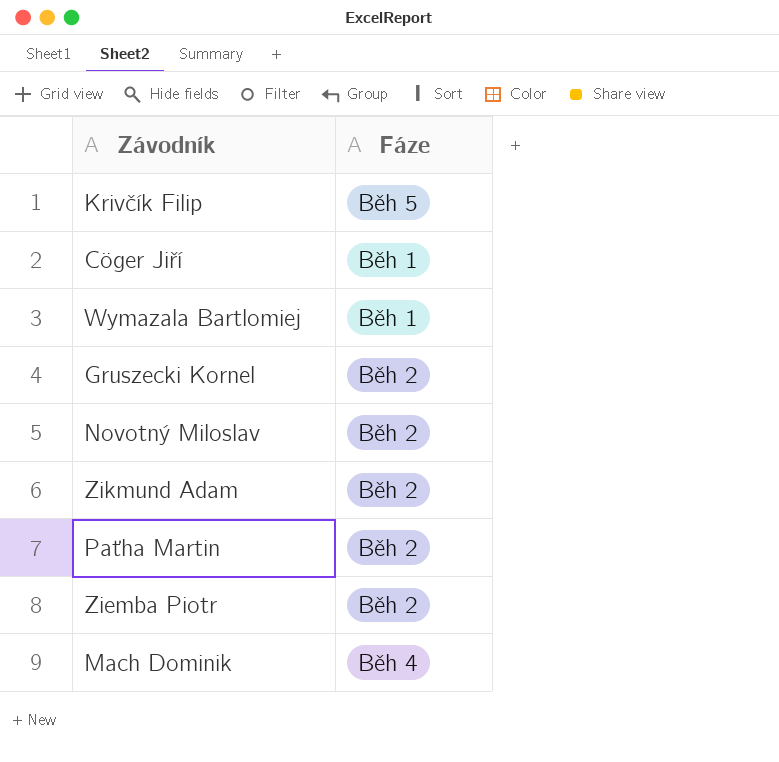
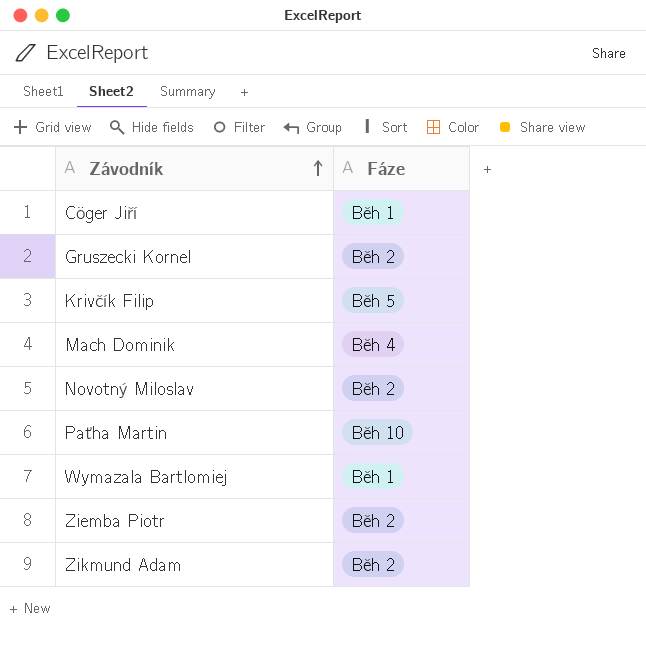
row order: none -> Závodník ascending
Paťha Martin | Fáze: Běh 2 -> Běh 10

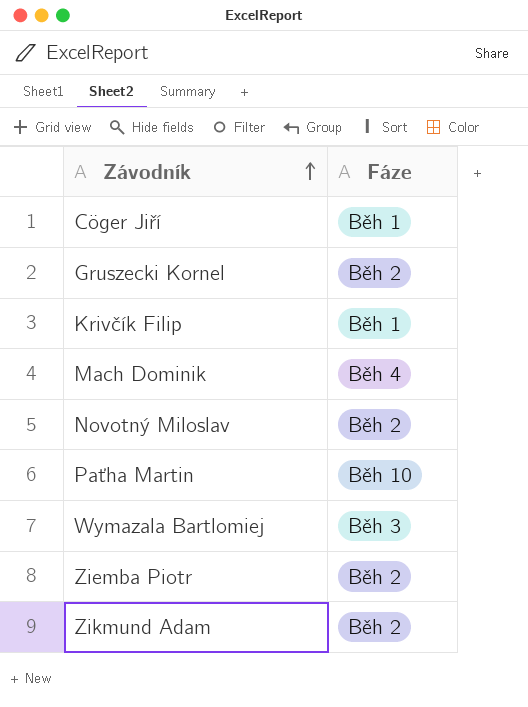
Krivčík Filip | Fáze: Běh 5 -> Běh 1
Wymazala Bartlomiej | Fáze: Běh 1 -> Běh 3

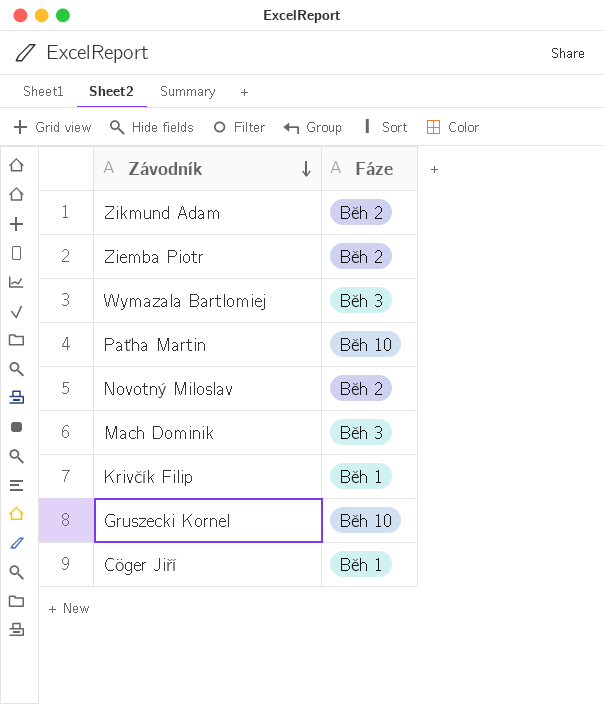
row order: Závodník ascending -> Závodník descending
Mach Dominik | Fáze: Běh 4 -> Běh 3
Gruszecki Kornel | Fáze: Běh 2 -> Běh 10

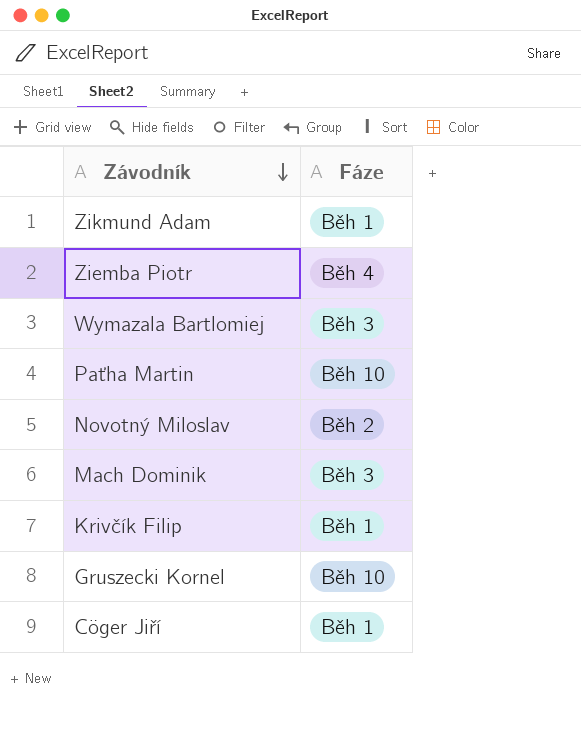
Zikmund Adam | Fáze: Běh 2 -> Běh 1
Ziemba Piotr | Fáze: Běh 2 -> Běh 4

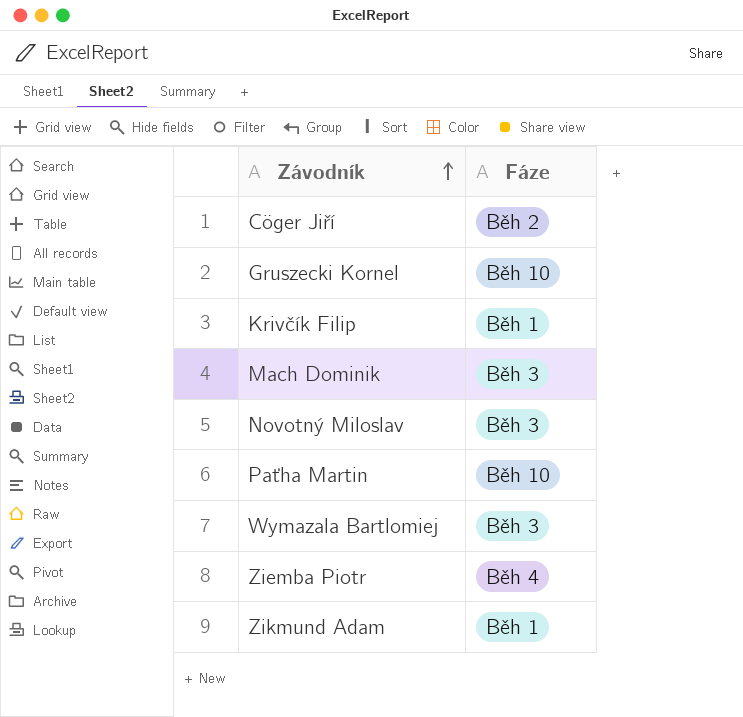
row order: Závodník descending -> Závodník ascending
Cöger Jiří | Fáze: Běh 1 -> Běh 2
Novotný Miloslav | Fáze: Běh 2 -> Běh 3

